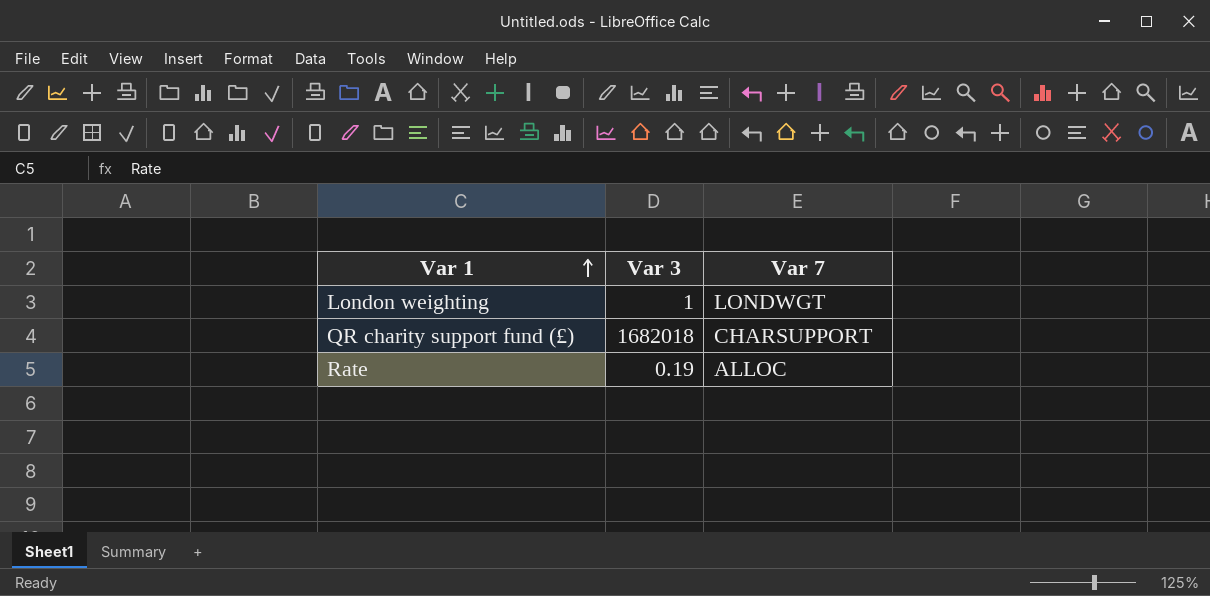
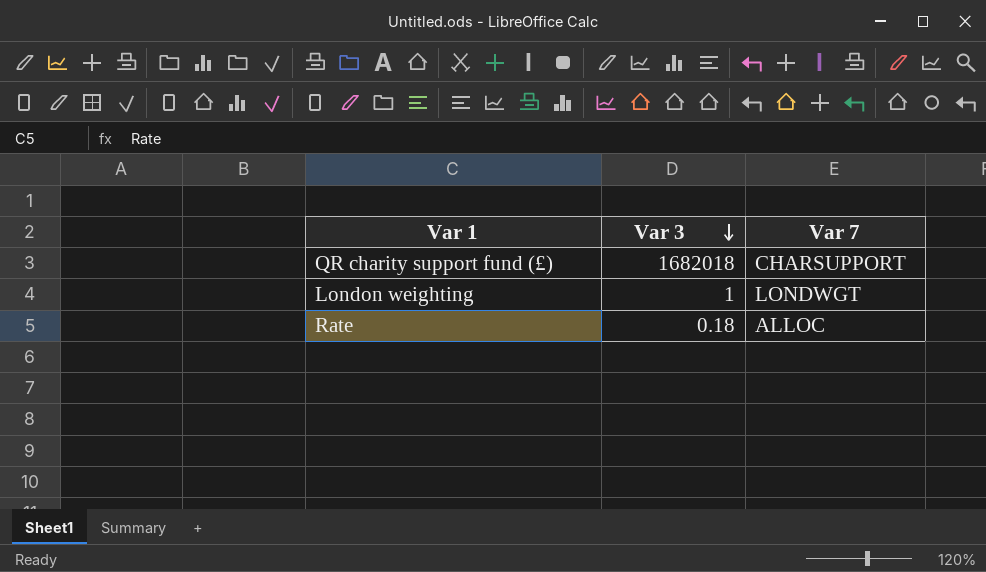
row order: Var 1 ascending -> Var 3 descending
Rate | Var 3: 0.19 -> 0.18

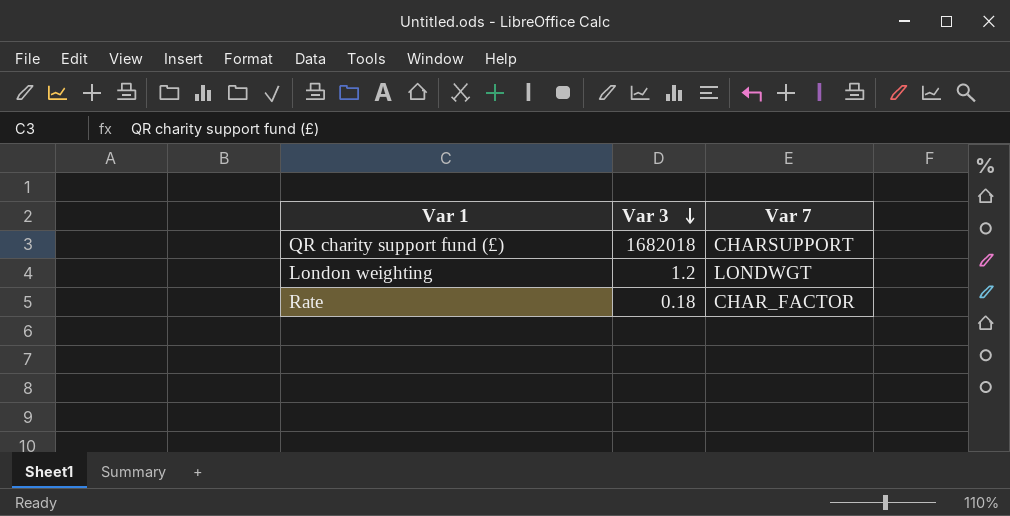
London weighting | Var 3: 1 -> 1.2
Rate | Var 7: ALLOC -> CHAR_FACTOR

